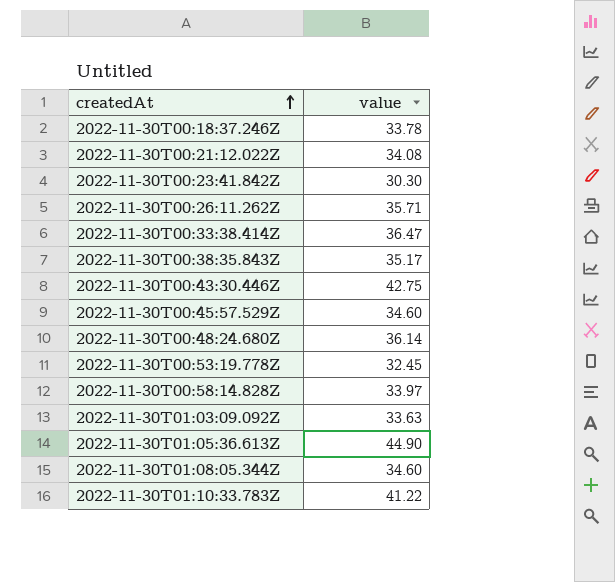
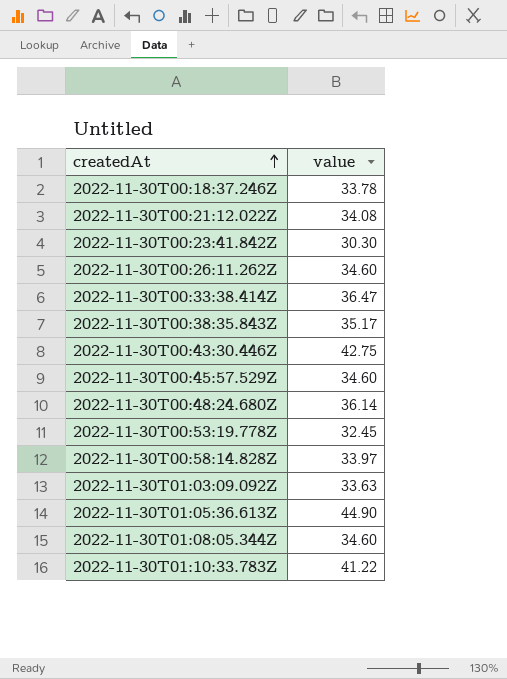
2022-11-30T00:26:11.262Z | value: 35.71 -> 34.60

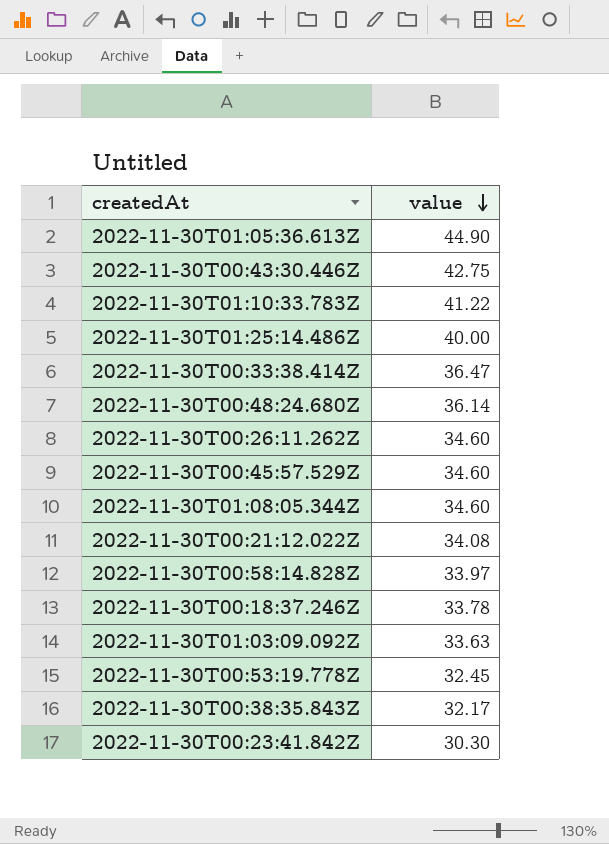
row order: createdAt ascending -> value descending
row 2022-11-30T01:25:14.486Z: none -> 40.00
2022-11-30T00:38:35.843Z | value: 35.17 -> 32.17

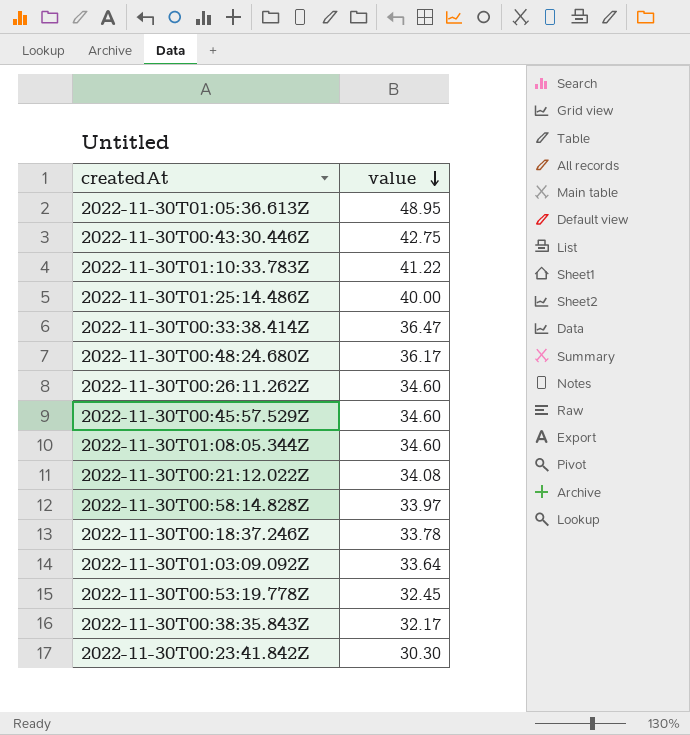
2022-11-30T01:05:36.613Z | value: 44.90 -> 48.95
2022-11-30T00:48:24.680Z | value: 36.14 -> 36.17
2022-11-30T01:03:09.092Z | value: 33.63 -> 33.64

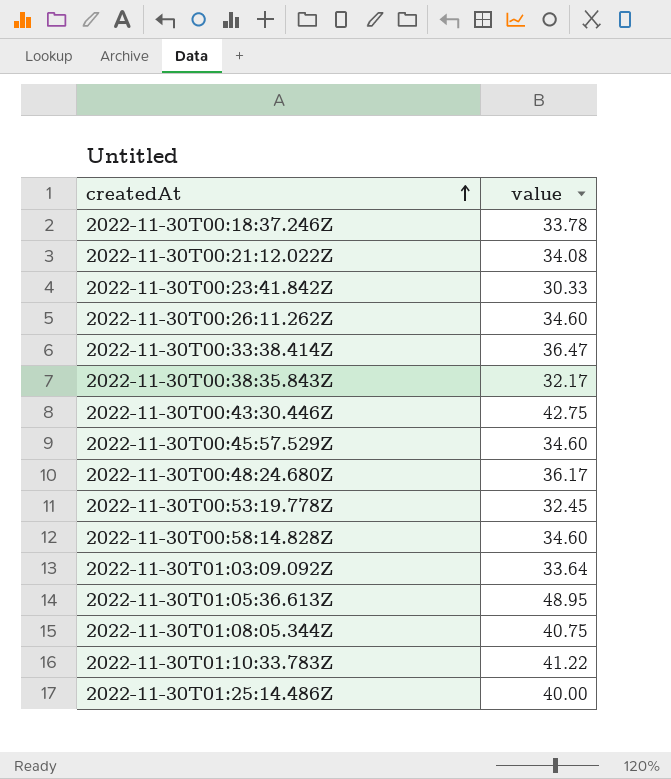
row order: value descending -> createdAt ascending
2022-11-30T00:23:41.842Z | value: 30.30 -> 30.33
2022-11-30T00:58:14.828Z | value: 33.97 -> 34.60
2022-11-30T01:08:05.344Z | value: 34.60 -> 40.75

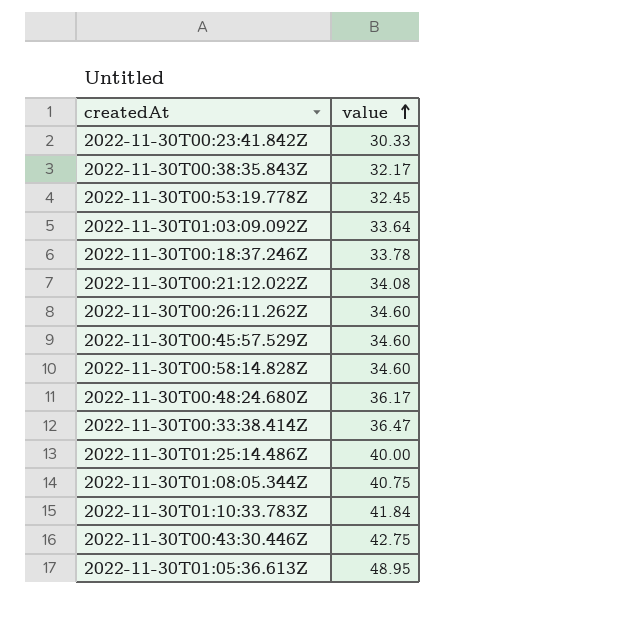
row order: createdAt ascending -> value ascending
2022-11-30T01:10:33.783Z | value: 41.22 -> 41.84

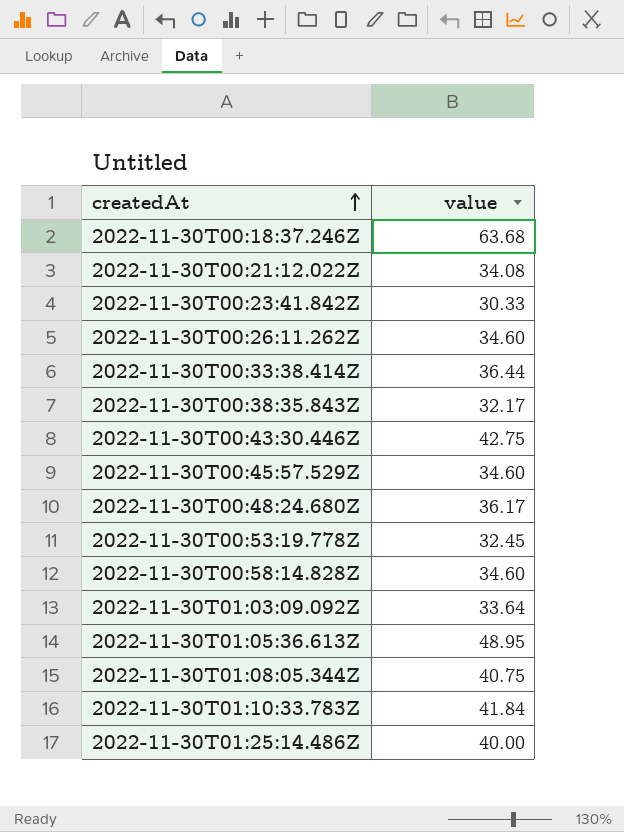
row order: value ascending -> createdAt ascending
2022-11-30T00:18:37.246Z | value: 33.78 -> 63.68
2022-11-30T00:33:38.414Z | value: 36.47 -> 36.44

